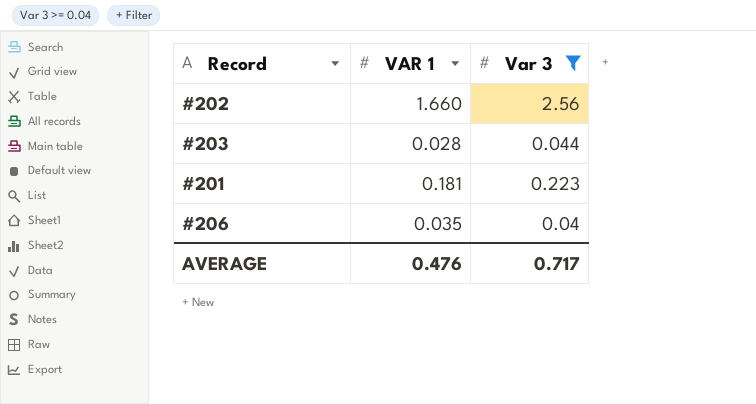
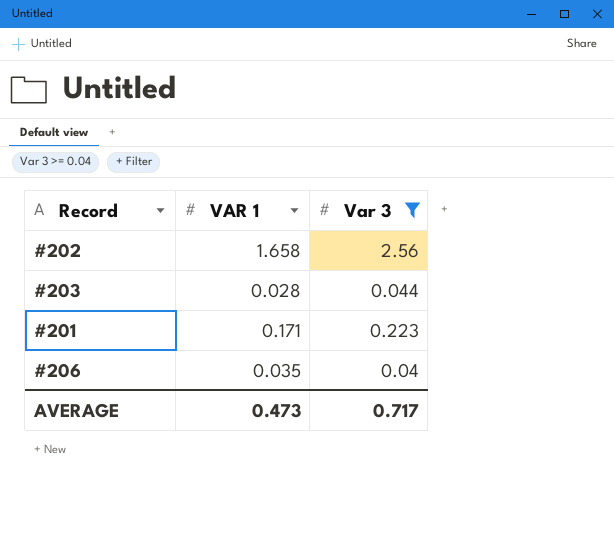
#202 | VAR 1: 1.660 -> 1.658
#201 | VAR 1: 0.181 -> 0.171
AVERAGE | VAR 1: 0.476 -> 0.473

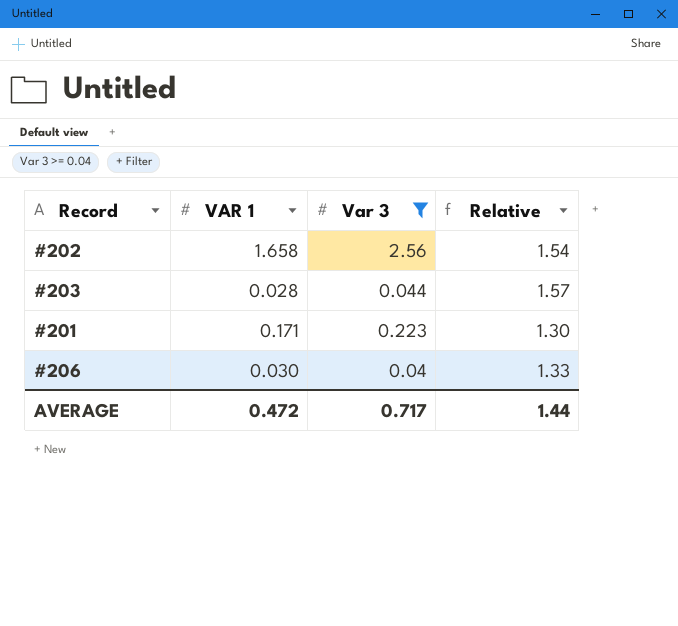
column Relative | formula: none -> [Var 3] / [VAR 1]
#206 | VAR 1: 0.035 -> 0.030
AVERAGE | VAR 1: 0.473 -> 0.472

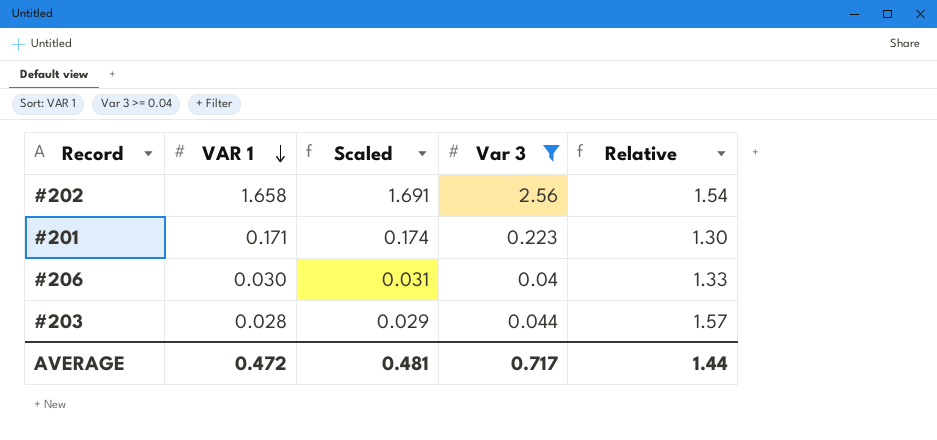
row order: none -> VAR 1 descending
column Scaled | formula: none -> [VAR 1] * 1.02

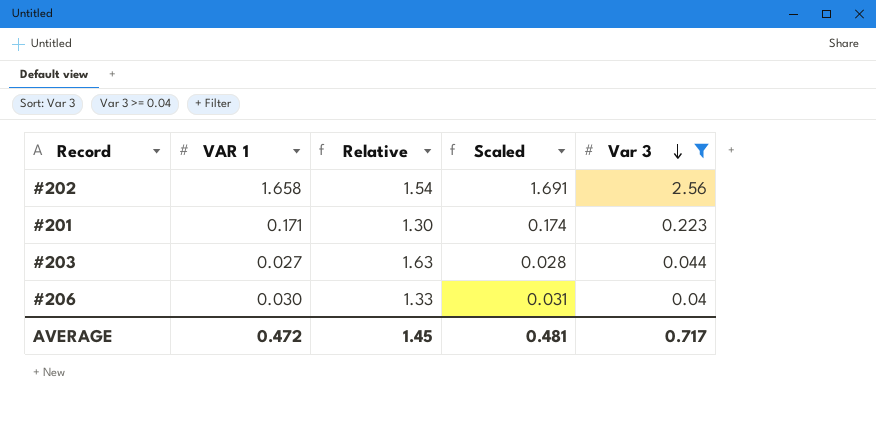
row order: VAR 1 descending -> Var 3 descending
column Relative | position: 5 -> 3
#203 | VAR 1: 0.028 -> 0.027
#203 | Relative: 1.57 -> 1.63
#203 | Scaled: 0.029 -> 0.028
AVERAGE | Relative: 1.44 -> 1.45

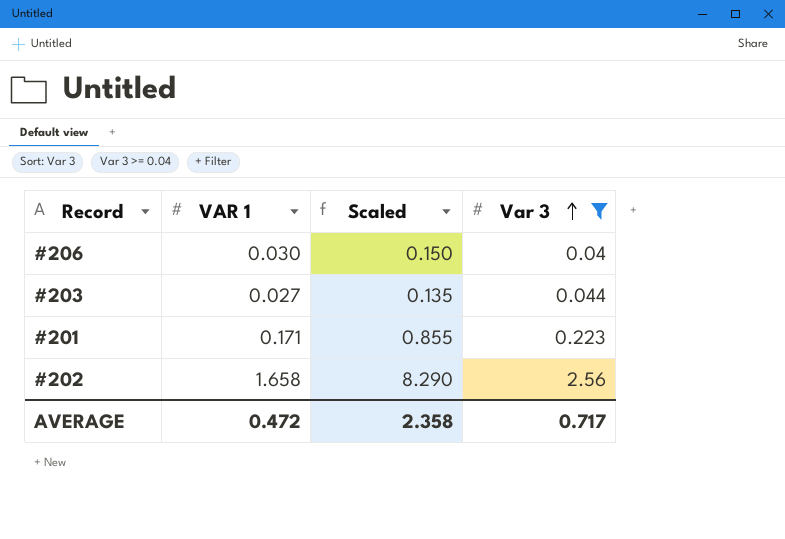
row order: Var 3 descending -> Var 3 ascending
column Relative | formula: [Var 3] / [VAR 1] -> none
column Scaled | formula: [VAR 1] * 1.02 -> [VAR 1] * 5
AVERAGE | Scaled: 0.481 -> 2.358

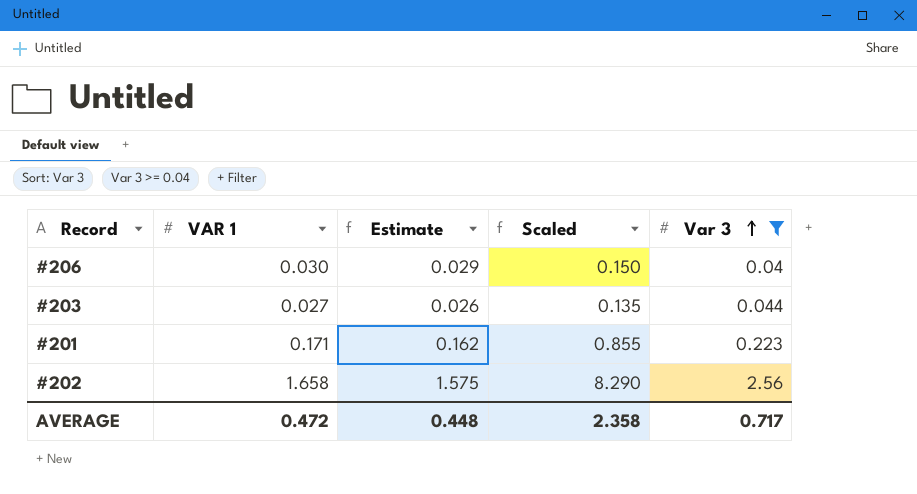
column Estimate | formula: none -> [VAR 1] * 0.95

